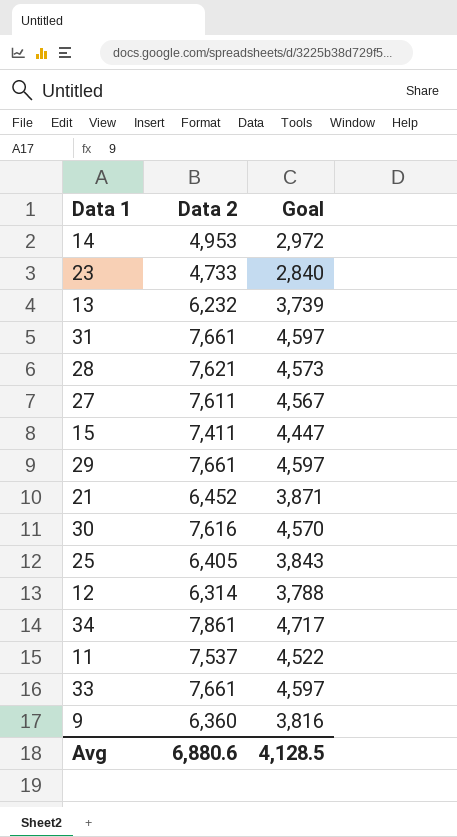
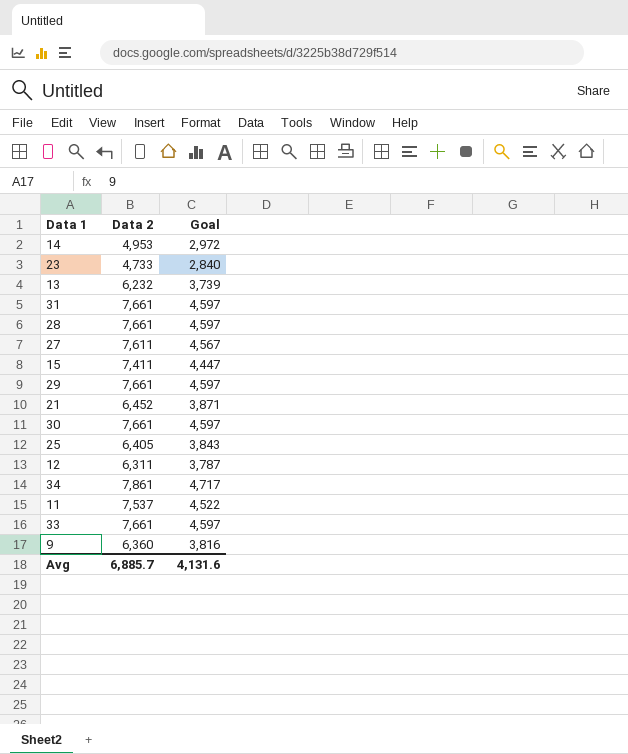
28 | Data 2: 7,621 -> 7,661
28 | Goal: 4,573 -> 4,597
30 | Data 2: 7,616 -> 7,661
30 | Goal: 4,570 -> 4,597
12 | Data 2: 6,314 -> 6,311
12 | Goal: 3,788 -> 3,787
Avg | Data 2: 6,880.6 -> 6,885.7
Avg | Goal: 4,128.5 -> 4,131.6

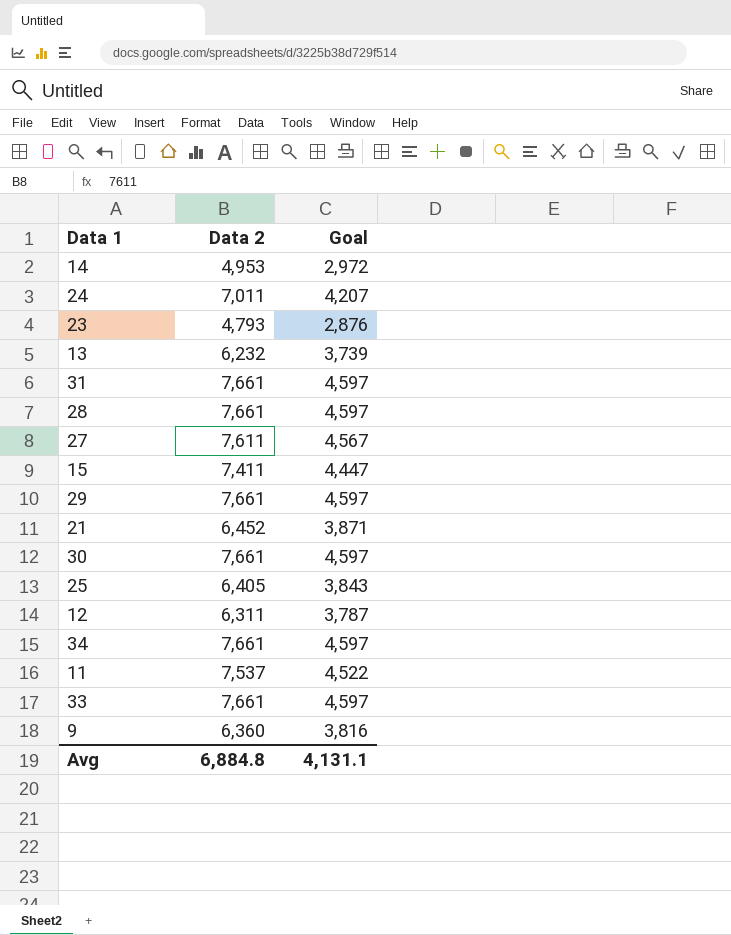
row 24: none -> 7,011 | 4,207
23 | Data 2: 4,733 -> 4,793
23 | Goal: 2,840 -> 2,876
34 | Data 2: 7,861 -> 7,661
34 | Goal: 4,717 -> 4,597
Avg | Data 2: 6,885.7 -> 6,884.8
Avg | Goal: 4,131.6 -> 4,131.1

